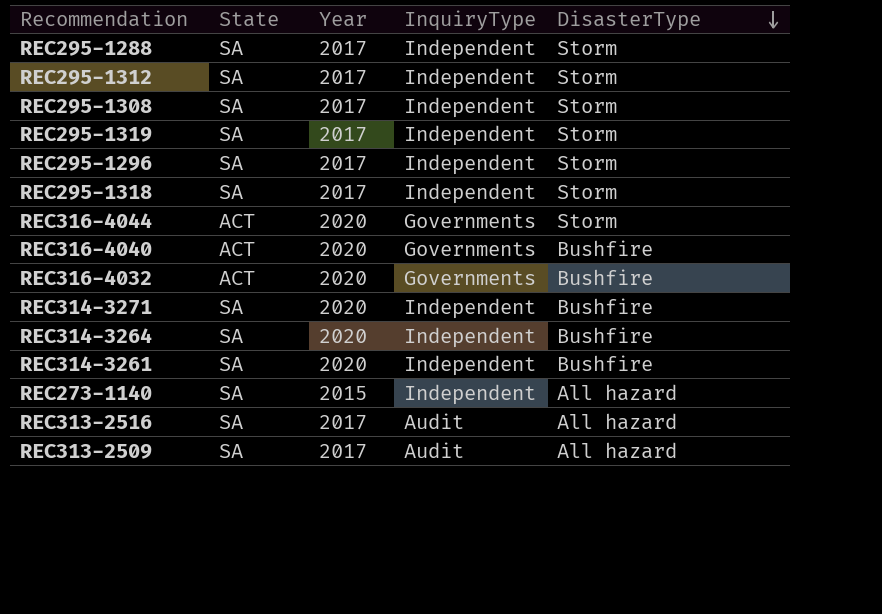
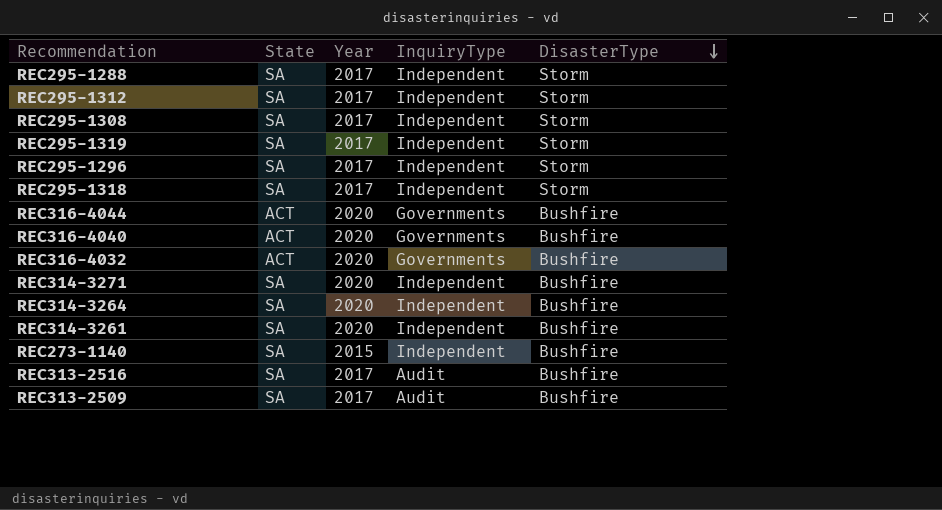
REC316-4044 | DisasterType: Storm -> Bushfire
REC273-1140 | DisasterType: All hazard -> Bushfire
REC313-2516 | DisasterType: All hazard -> Bushfire
REC313-2509 | DisasterType: All hazard -> Bushfire

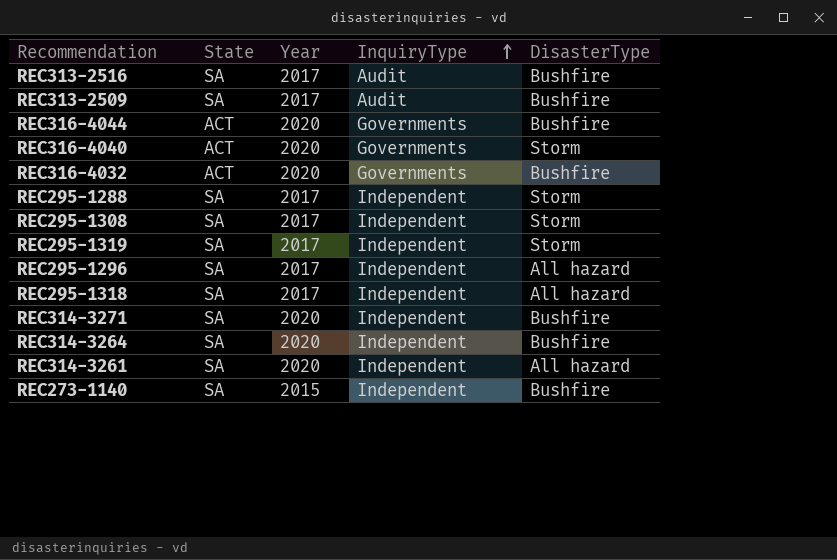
row order: DisasterType descending -> InquiryType ascending
row REC295-1312: SA | 2017 | Independent | Storm -> none
REC316-4040 | DisasterType: Bushfire -> Storm
REC295-1296 | DisasterType: Storm -> All hazard
REC295-1318 | DisasterType: Storm -> All hazard
REC314-3261 | DisasterType: Bushfire -> All hazard

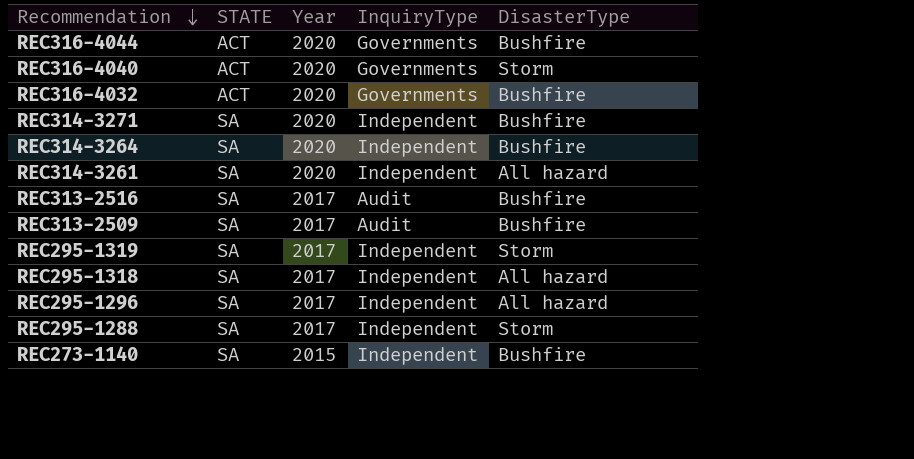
row order: InquiryType ascending -> Recommendation descending
column name: State -> STATE
row REC295-1308: SA | 2017 | Independent | Storm -> none

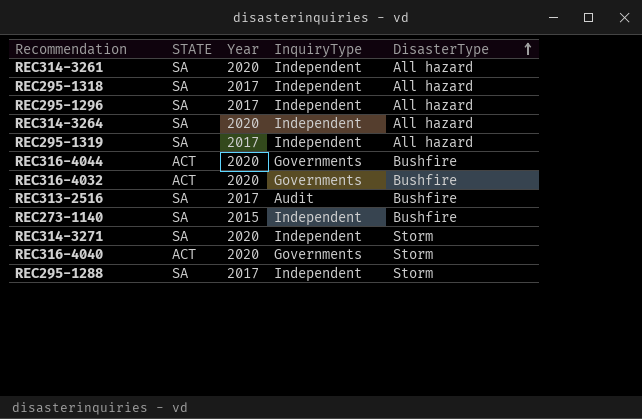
row order: Recommendation descending -> DisasterType ascending
row REC313-2509: SA | 2017 | Audit | Bushfire -> none
REC314-3264 | DisasterType: Bushfire -> All hazard
REC295-1319 | DisasterType: Storm -> All hazard
REC314-3271 | DisasterType: Bushfire -> Storm

